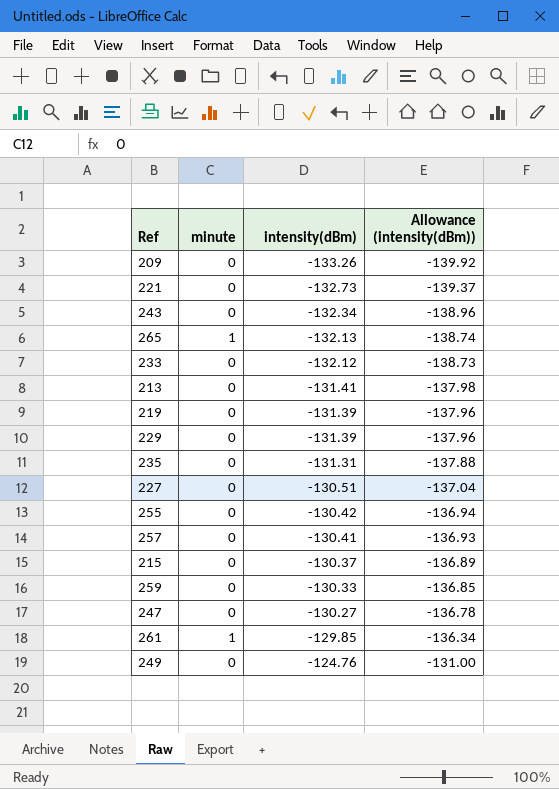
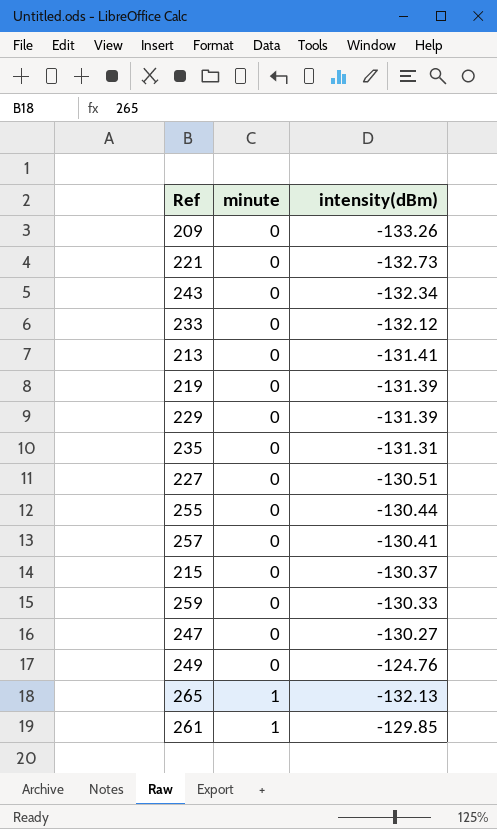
row order: intensity(dBm) ascending -> minute ascending
column Allowance (intensity(dBm)) | formula: [intensity(dBm)] * 1.05 -> none
255 | intensity(dBm): -130.42 -> -130.44

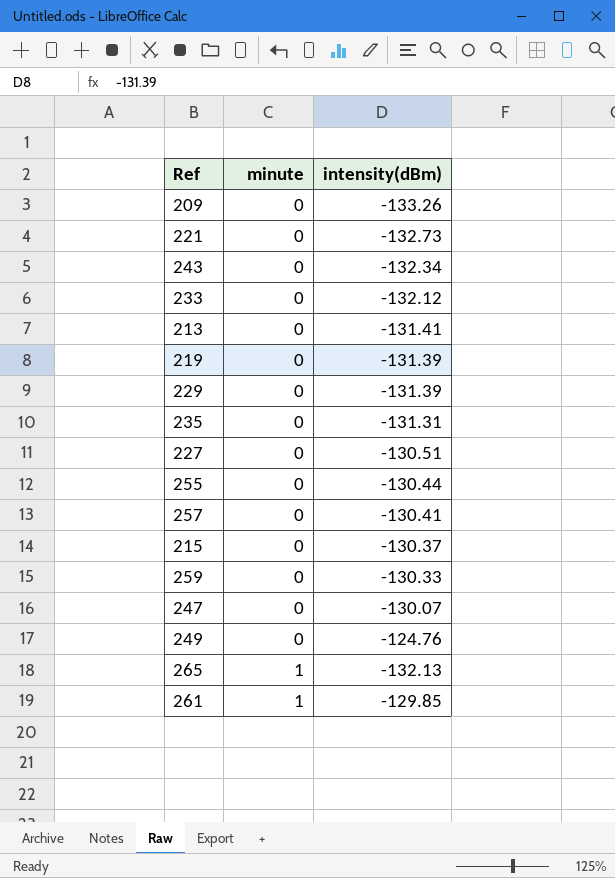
247 | intensity(dBm): -130.27 -> -130.07

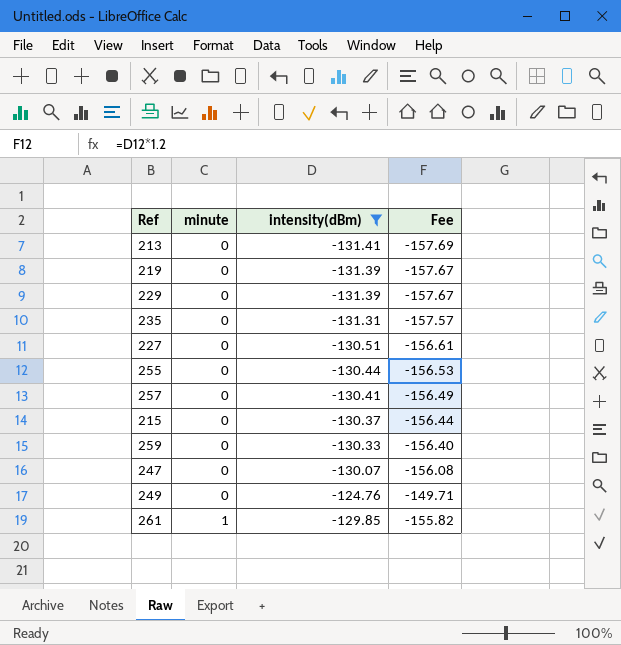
filter: none -> intensity(dBm) >= -131.41
column Fee | formula: none -> [intensity(dBm)] * 1.2

